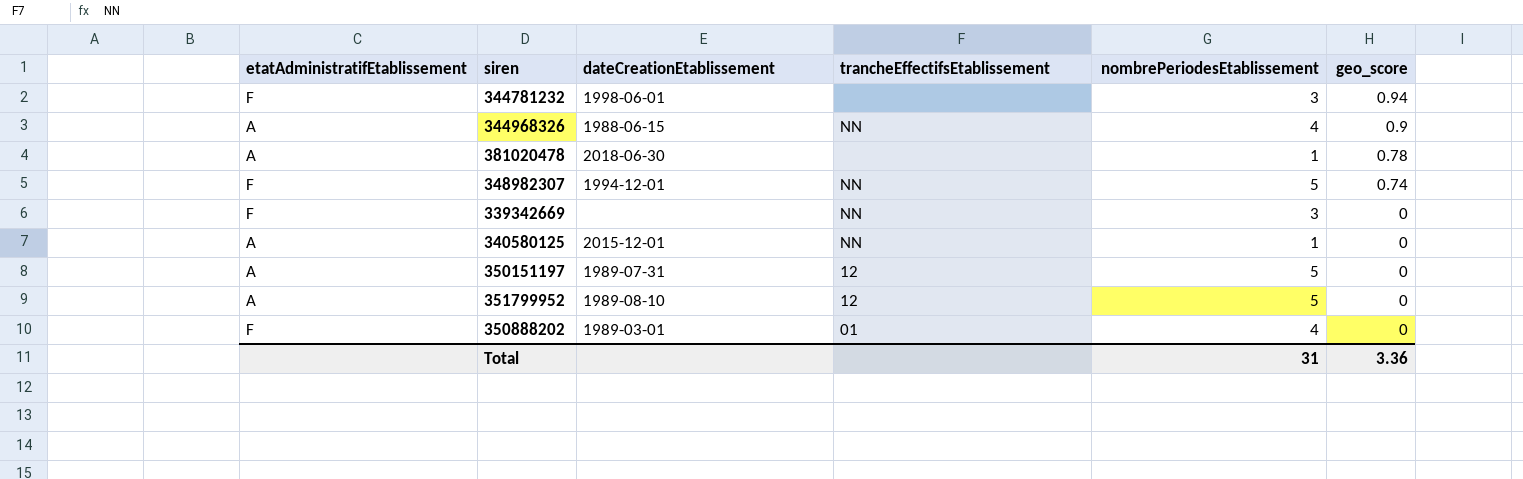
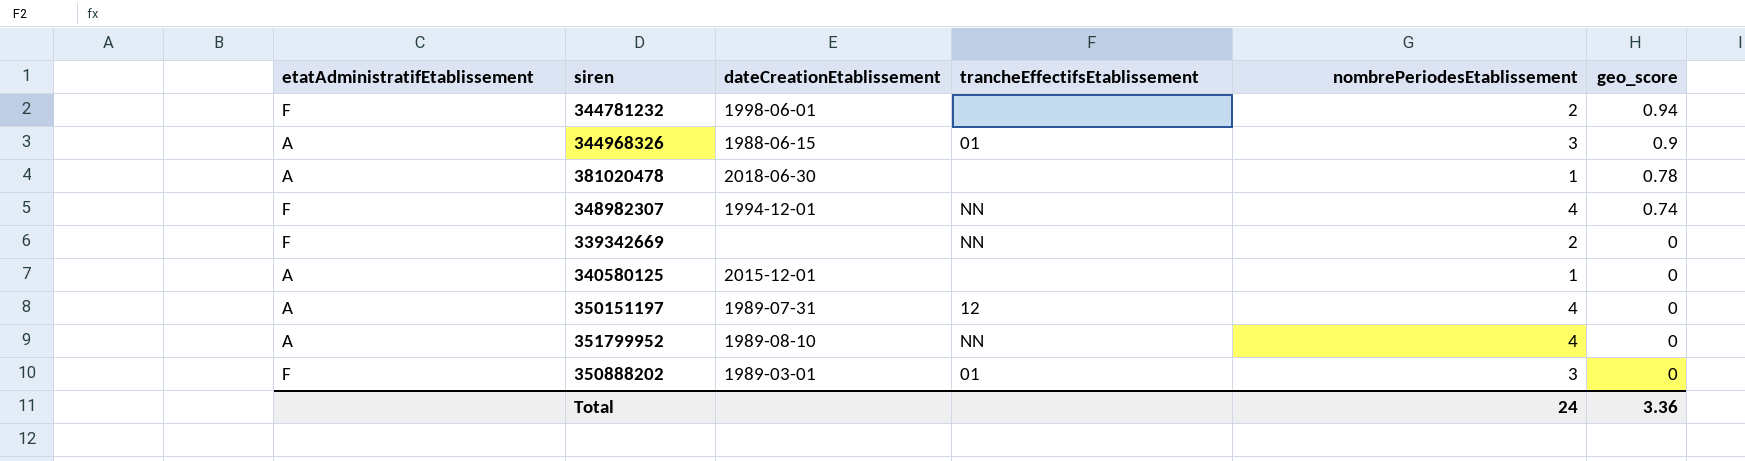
344781232 | nombrePeriodesEtablissement: 3 -> 2
344968326 | trancheEffectifsEtablissement: NN -> 01
344968326 | nombrePeriodesEtablissement: 4 -> 3
348982307 | nombrePeriodesEtablissement: 5 -> 4
339342669 | nombrePeriodesEtablissement: 3 -> 2
340580125 | trancheEffectifsEtablissement: NN -> none
350151197 | nombrePeriodesEtablissement: 5 -> 4
351799952 | trancheEffectifsEtablissement: 12 -> NN
351799952 | nombrePeriodesEtablissement: 5 -> 4
350888202 | nombrePeriodesEtablissement: 4 -> 3
Total | nombrePeriodesEtablissement: 31 -> 24

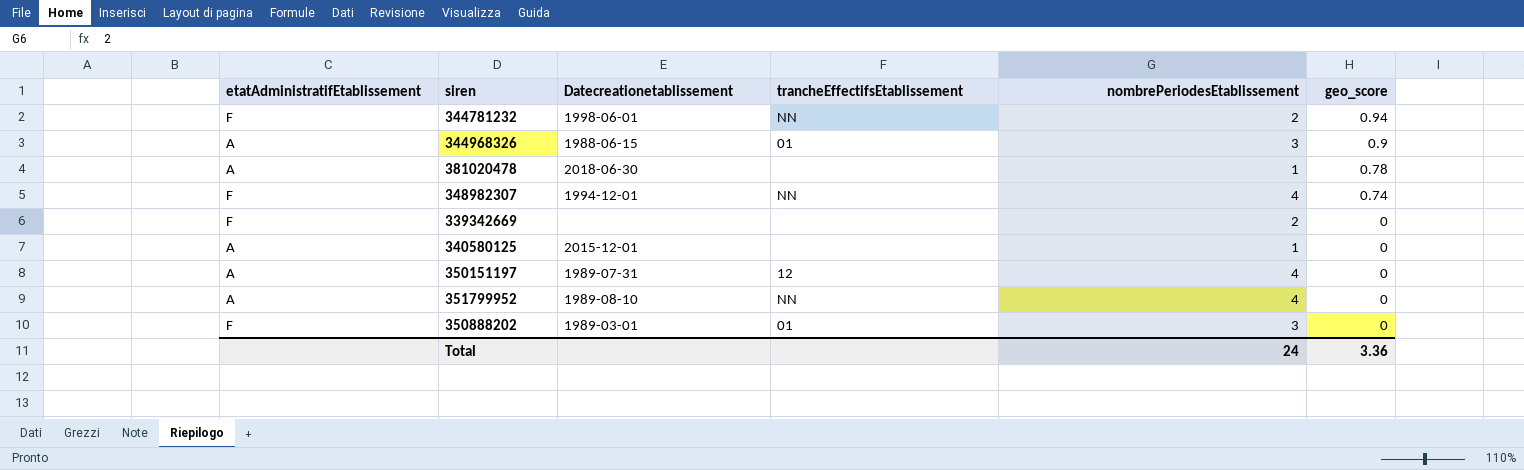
column name: dateCreationEtablissement -> Datecreationetablissement
344781232 | trancheEffectifsEtablissement: none -> NN
339342669 | trancheEffectifsEtablissement: NN -> none

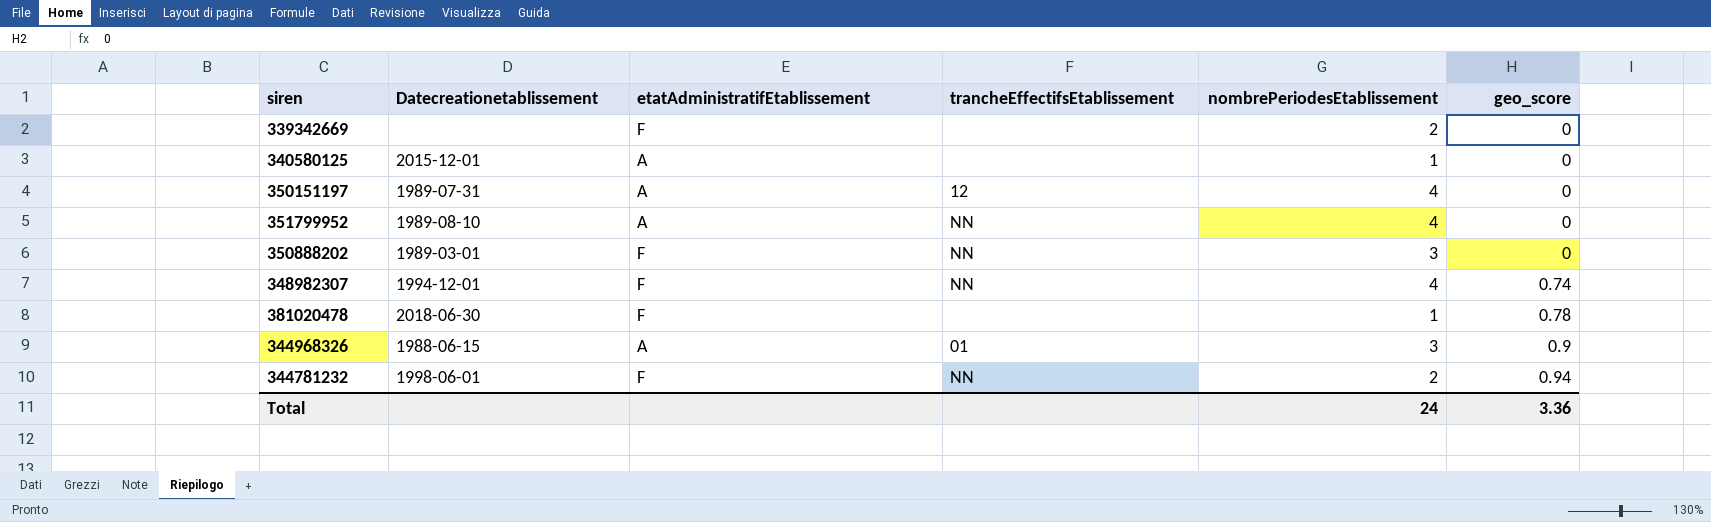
row order: geo_score descending -> geo_score ascending
column etatAdministratifEtablissement | position: 1 -> 3
350888202 | trancheEffectifsEtablissement: 01 -> NN
381020478 | etatAdministratifEtablissement: A -> F

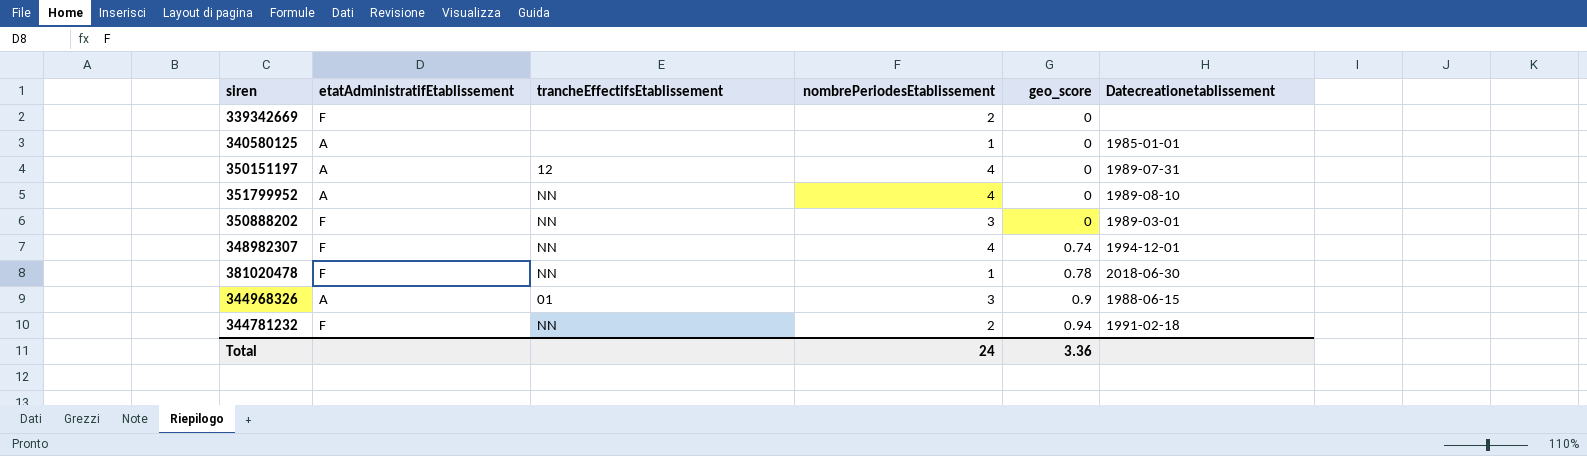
column Datecreationetablissement | position: 2 -> 6
340580125 | Datecreationetablissement: 2015-12-01 -> 1985-01-01
381020478 | trancheEffectifsEtablissement: none -> NN
344781232 | Datecreationetablissement: 1998-06-01 -> 1991-02-18

